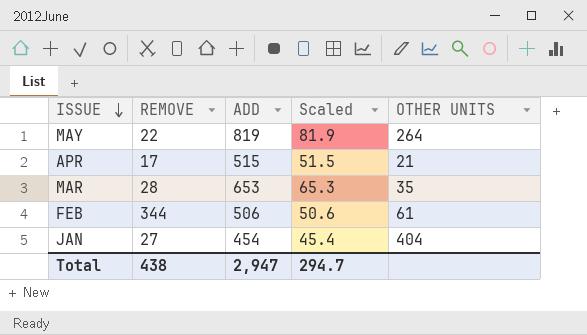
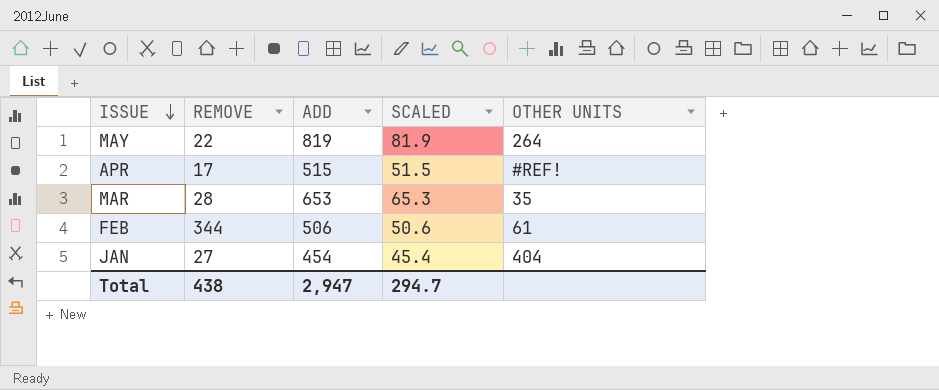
column name: Scaled -> SCALED
APR | OTHER UNITS: 21 -> #REF!

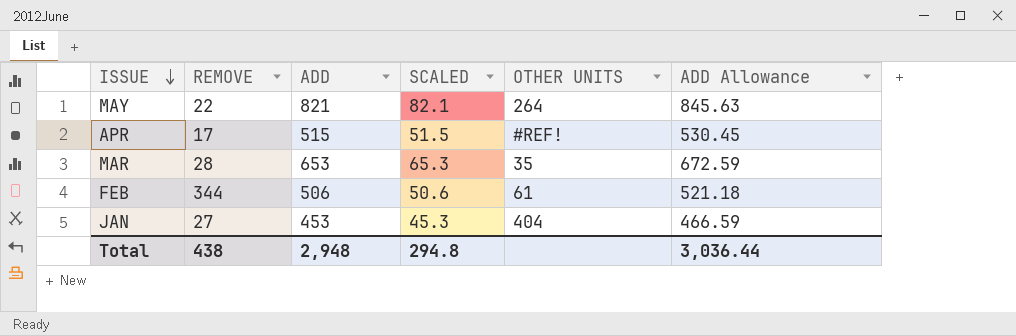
column ADD Allowance | formula: none -> [ADD] * 1.03
MAY | ADD: 819 -> 821
MAY | SCALED: 81.9 -> 82.1
JAN | ADD: 454 -> 453
JAN | SCALED: 45.4 -> 45.3
Total | ADD: 2,947 -> 2,948
Total | SCALED: 294.7 -> 294.8

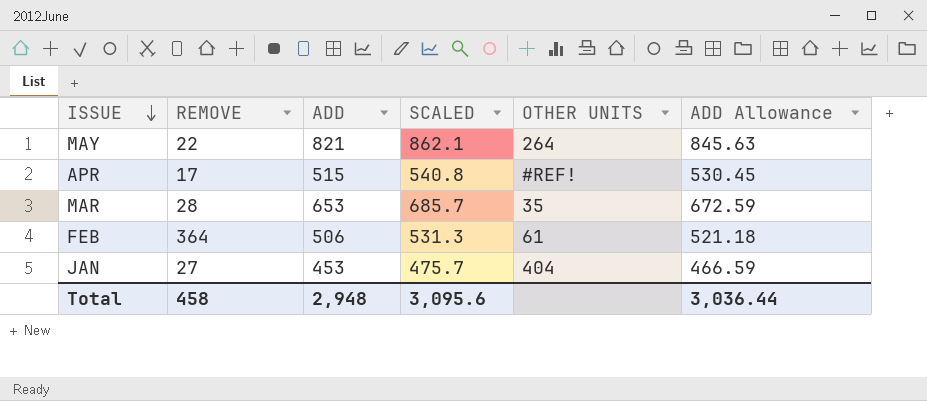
column SCALED | formula: [ADD] * 0.1 -> [ADD] * 1.05
FEB | REMOVE: 344 -> 364
Total | REMOVE: 438 -> 458
Total | SCALED: 294.8 -> 3,095.6

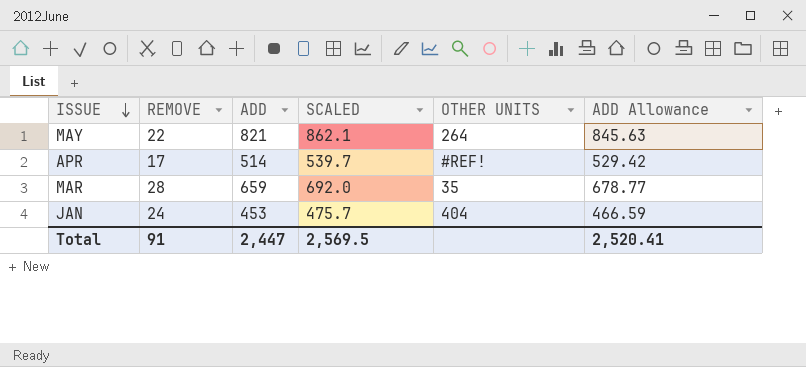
row FEB: 364 | 506 | 531.3 | 61 | 521.18 -> none
APR | ADD: 515 -> 514
APR | SCALED: 540.8 -> 539.7
APR | ADD Allowance: 530.45 -> 529.42
MAR | ADD: 653 -> 659
MAR | SCALED: 685.7 -> 692.0
MAR | ADD Allowance: 672.59 -> 678.77
JAN | REMOVE: 27 -> 24
Total | REMOVE: 458 -> 91
Total | ADD: 2,948 -> 2,447
Total | SCALED: 3,095.6 -> 2,569.5
Total | ADD Allowance: 3,036.44 -> 2,520.41

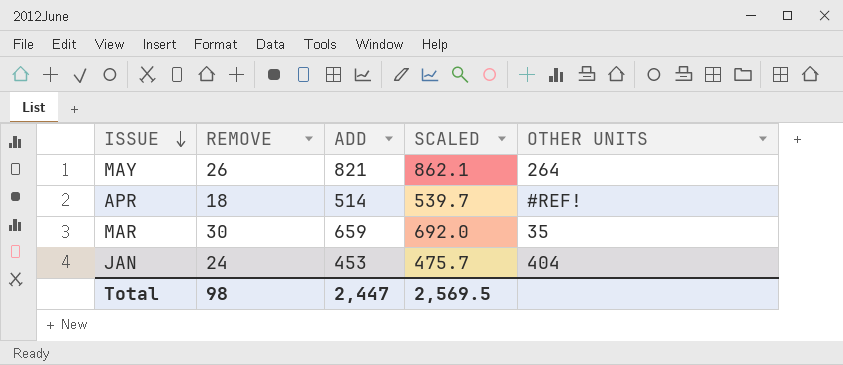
column ADD Allowance | formula: [ADD] * 1.03 -> none
MAY | REMOVE: 22 -> 26
APR | REMOVE: 17 -> 18
MAR | REMOVE: 28 -> 30
Total | REMOVE: 91 -> 98

